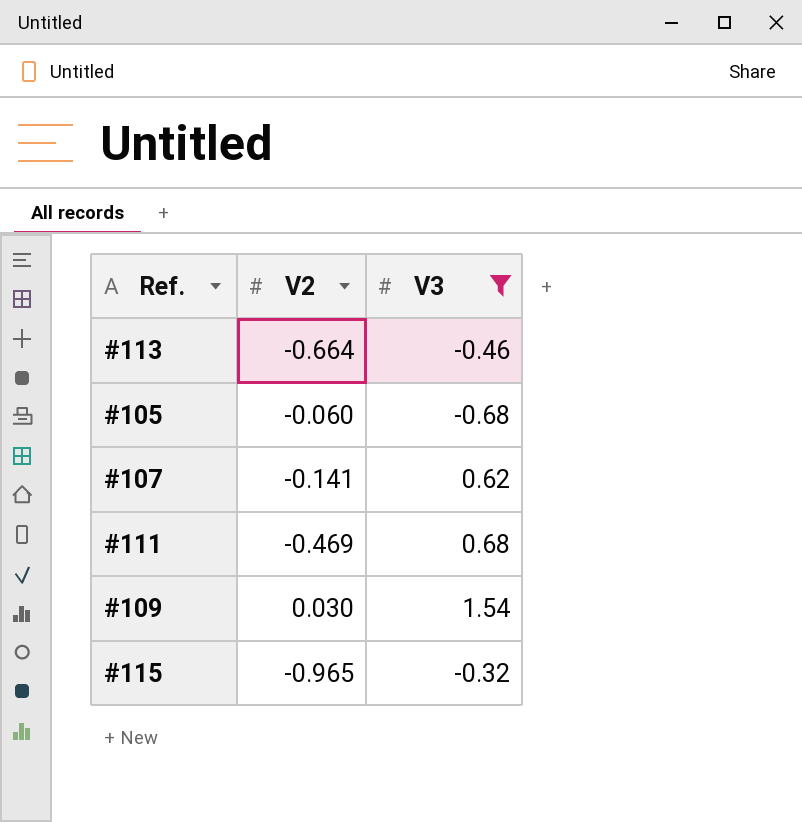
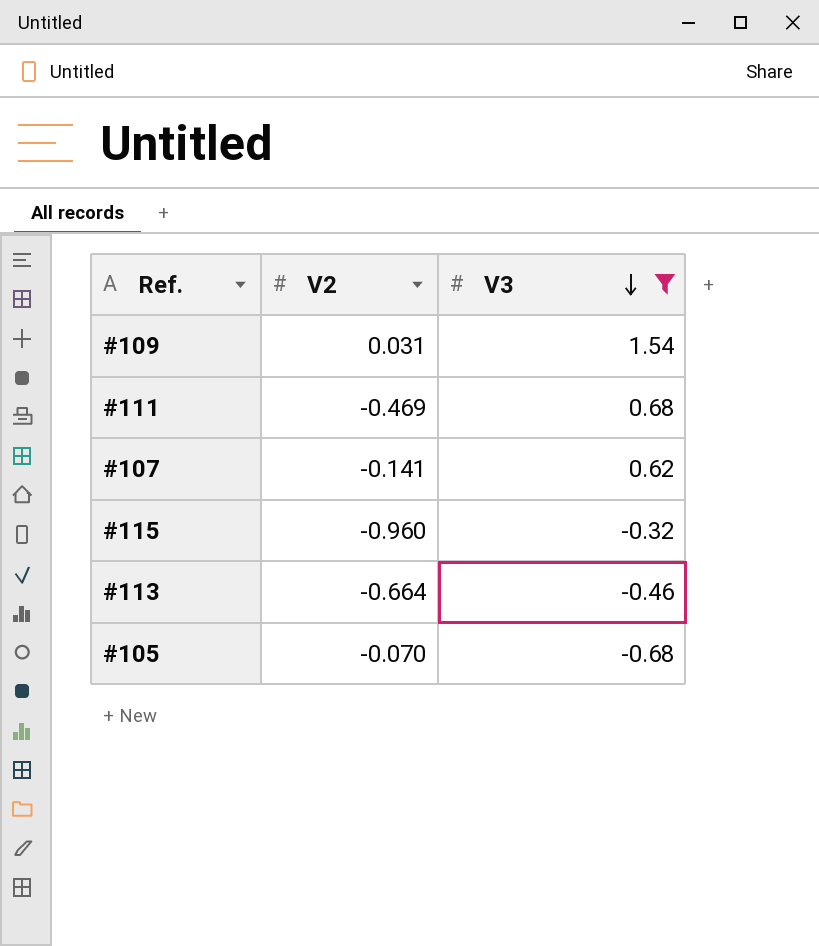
row order: none -> V3 descending
#109 | V2: 0.030 -> 0.031
#115 | V2: -0.965 -> -0.960
#105 | V2: -0.060 -> -0.070

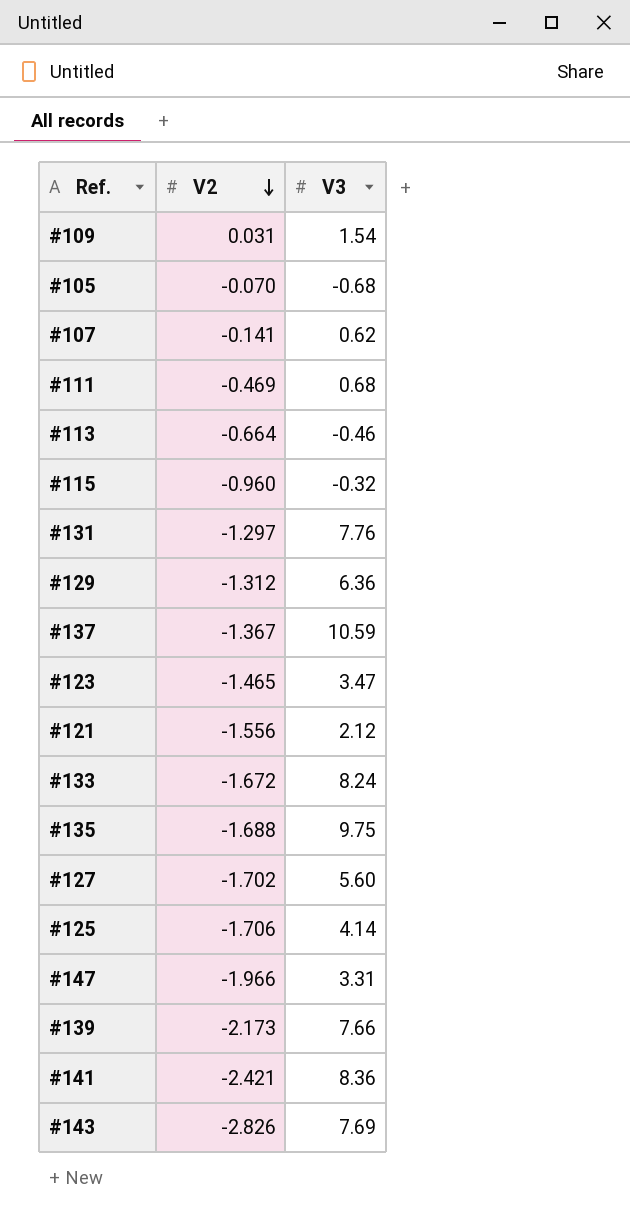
filter: V3 <= 1.54 -> none
row order: V3 descending -> V2 descending

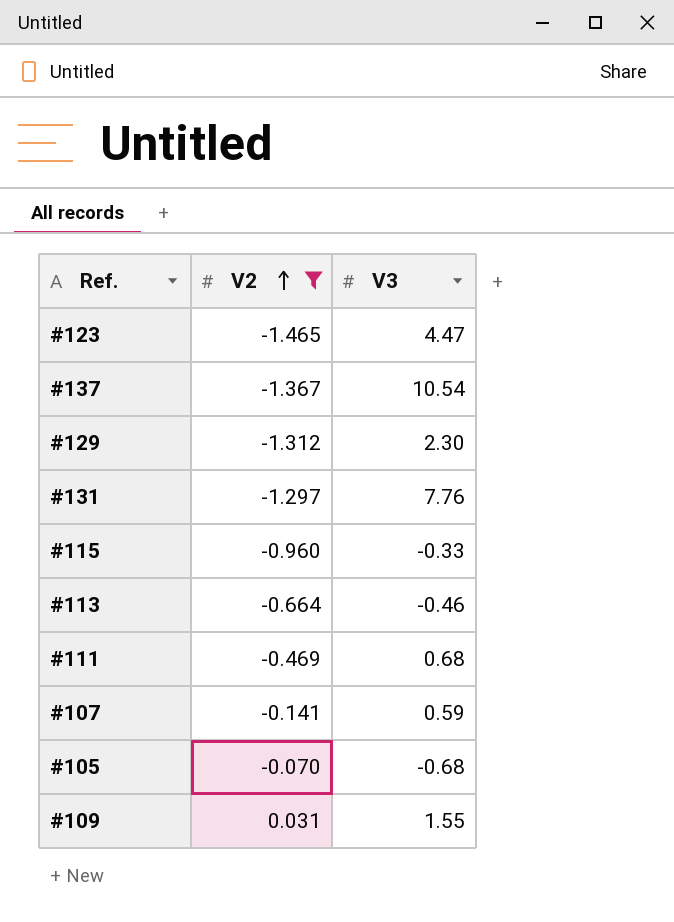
filter: none -> V2 >= -1.465
row order: V2 descending -> V2 ascending
#123 | V3: 3.47 -> 4.47
#137 | V3: 10.59 -> 10.54
#129 | V3: 6.36 -> 2.30
#115 | V3: -0.32 -> -0.33
#107 | V3: 0.62 -> 0.59
#109 | V3: 1.54 -> 1.55

